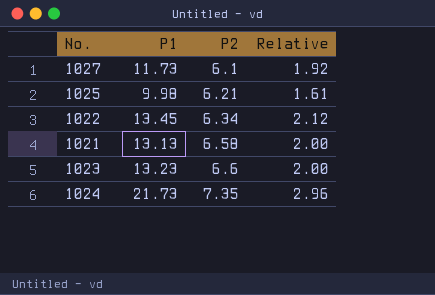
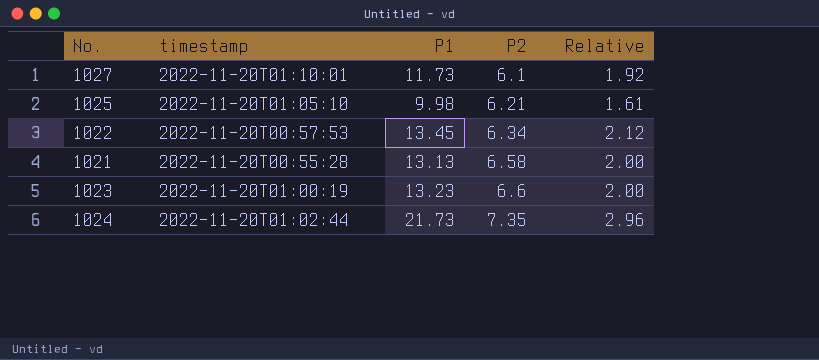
column timestamp | position: none -> 2

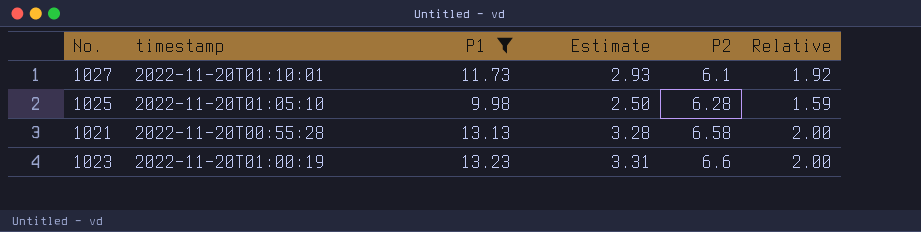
filter: none -> P1 <= 13.23
column Estimate | formula: none -> [P1] * 0.25
1025 | P2: 6.21 -> 6.28
1025 | Relative: 1.61 -> 1.59

